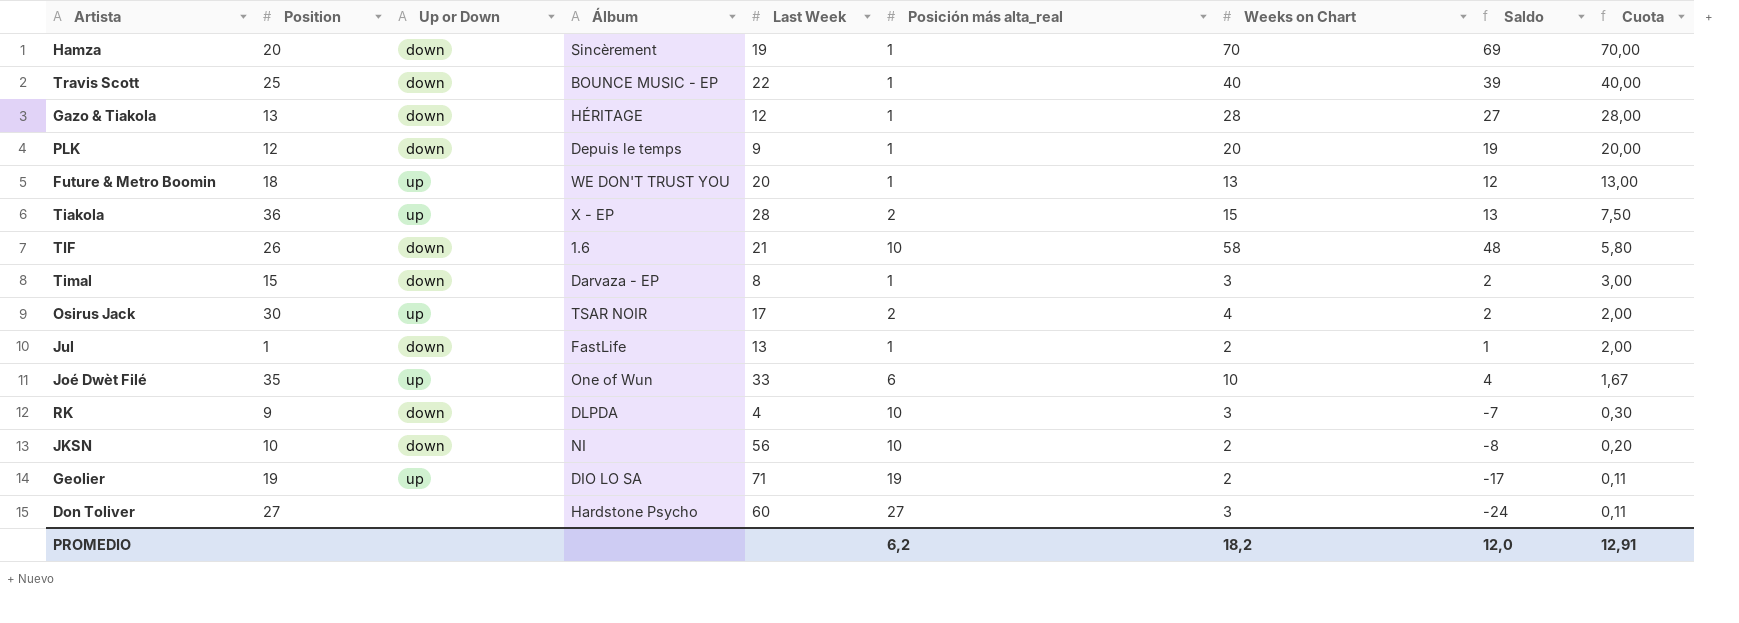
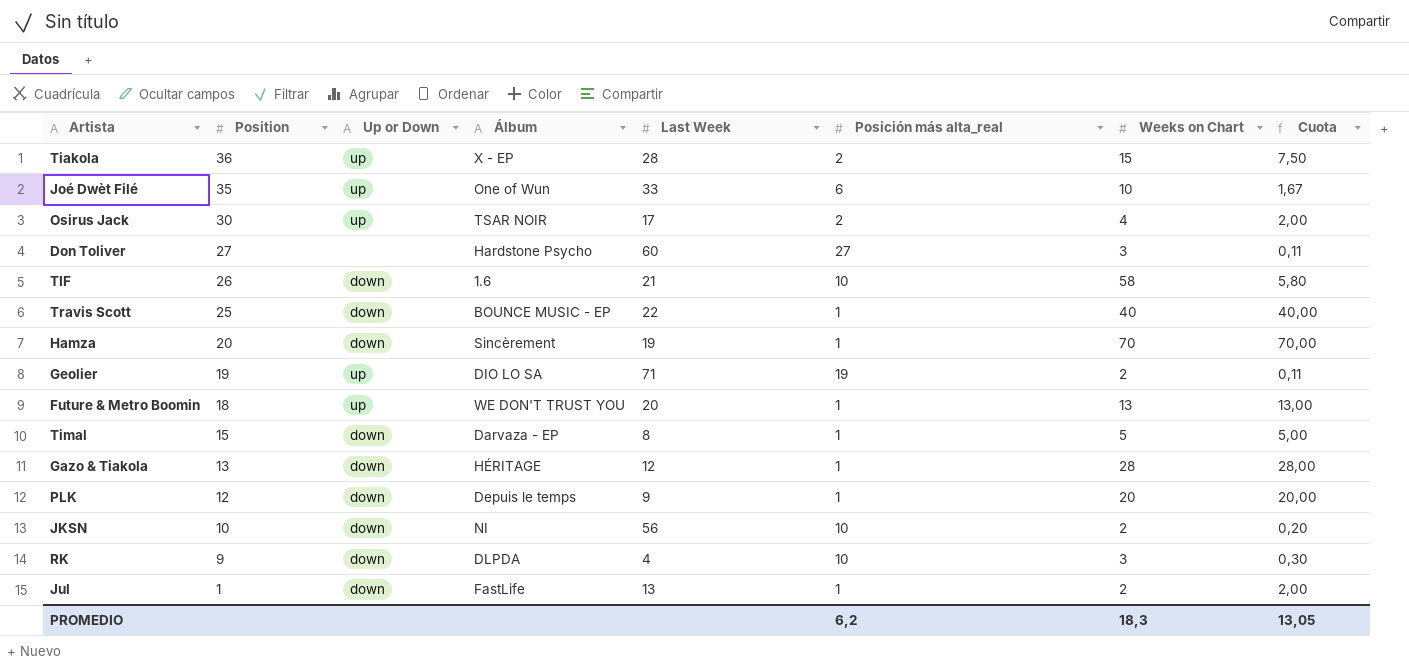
row order: Cuota descending -> Position descending
column Saldo | formula: [Weeks on Chart] - [Posición más alta_real] -> none
Timal | Weeks on Chart: 3 -> 5
Timal | Cuota: 3,00 -> 5,00
PROMEDIO | Weeks on Chart: 18,2 -> 18,3
PROMEDIO | Cuota: 12,91 -> 13,05

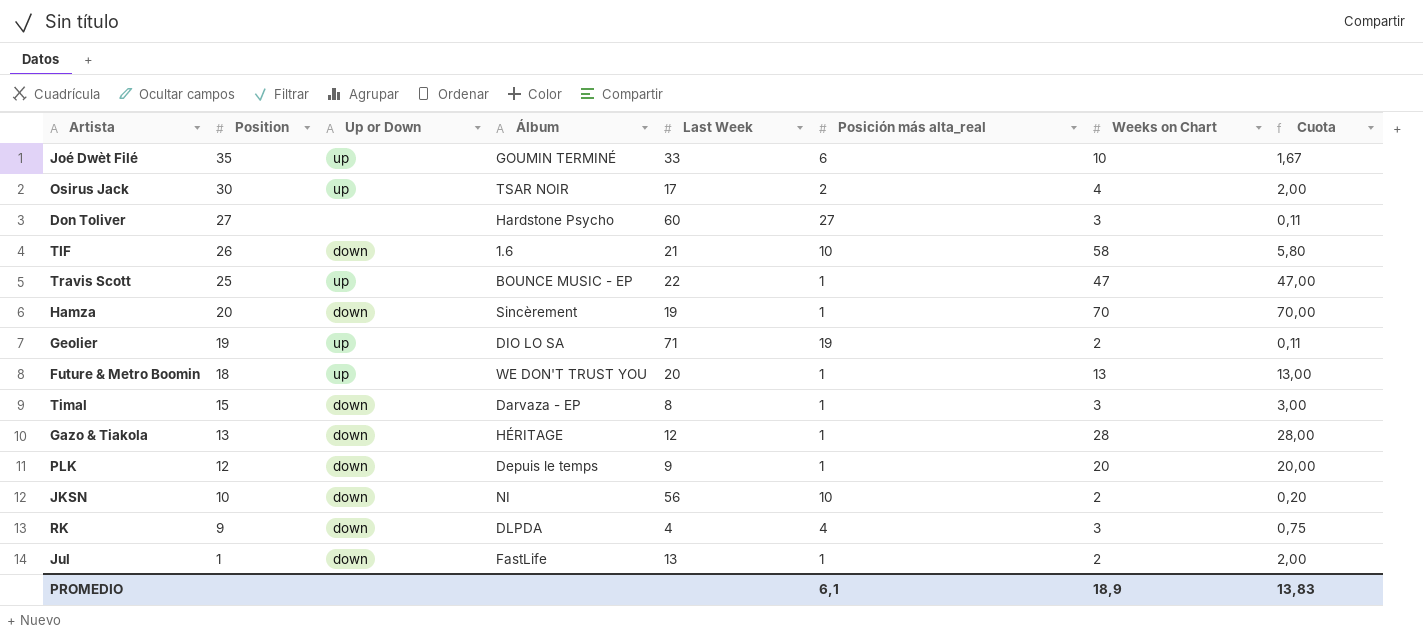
row Tiakola: 36 | up | X - EP | 28 | 2 | 15 | 7,50 -> none
Joé Dwèt Filé | Álbum: One of Wun -> GOUMIN TERMINÉ
Travis Scott | Up or Down: down -> up
Travis Scott | Weeks on Chart: 40 -> 47
Travis Scott | Cuota: 40,00 -> 47,00
Timal | Weeks on Chart: 5 -> 3
Timal | Cuota: 5,00 -> 3,00
RK | Posición más alta_real: 10 -> 4
RK | Cuota: 0,30 -> 0,75
PROMEDIO | Posición más alta_real: 6,2 -> 6,1
PROMEDIO | Weeks on Chart: 18,3 -> 18,9
PROMEDIO | Cuota: 13,05 -> 13,83

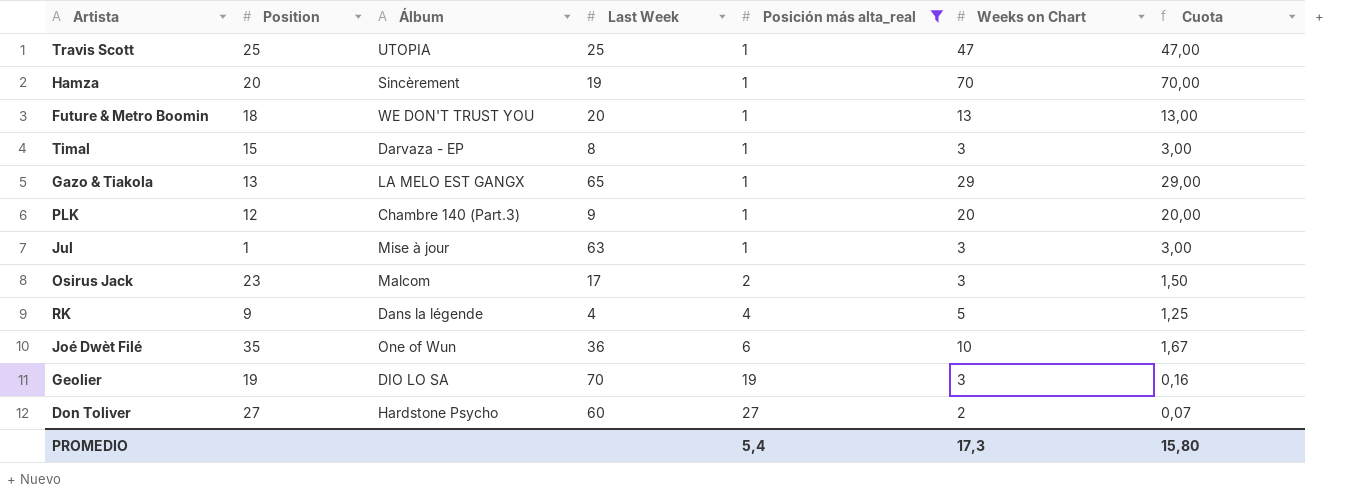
filter: none -> Posición más alta_real != 10
row order: Position descending -> Posición más alta_real ascending
column Up or Down | position: 3 -> none
Travis Scott | Álbum: BOUNCE MUSIC - EP -> UTOPIA
Travis Scott | Last Week: 22 -> 25
Gazo & Tiakola | Álbum: HÉRITAGE -> LA MELO EST GANGX
Gazo & Tiakola | Last Week: 12 -> 65
Gazo & Tiakola | Weeks on Chart: 28 -> 29
Gazo & Tiakola | Cuota: 28,00 -> 29,00
PLK | Álbum: Depuis le temps -> Chambre 140 (Part.3)
Jul | Álbum: FastLife -> Mise à jour
Jul | Last Week: 13 -> 63
Jul | Weeks on Chart: 2 -> 3
Jul | Cuota: 2,00 -> 3,00
Osirus Jack | Position: 30 -> 23
Osirus Jack | Álbum: TSAR NOIR -> Malcom
Osirus Jack | Weeks on Chart: 4 -> 3
Osirus Jack | Cuota: 2,00 -> 1,50
RK | Álbum: DLPDA -> Dans la légende
RK | Weeks on Chart: 3 -> 5
RK | Cuota: 0,75 -> 1,25
Joé Dwèt Filé | Álbum: GOUMIN TERMINÉ -> One of Wun
Joé Dwèt Filé | Last Week: 33 -> 36
Geolier | Last Week: 71 -> 70
Geolier | Weeks on Chart: 2 -> 3
Geolier | Cuota: 0,11 -> 0,16
Don Toliver | Weeks on Chart: 3 -> 2
Don Toliver | Cuota: 0,11 -> 0,07
PROMEDIO | Posición más alta_real: 6,1 -> 5,4
PROMEDIO | Weeks on Chart: 18,9 -> 17,3
PROMEDIO | Cuota: 13,83 -> 15,80

